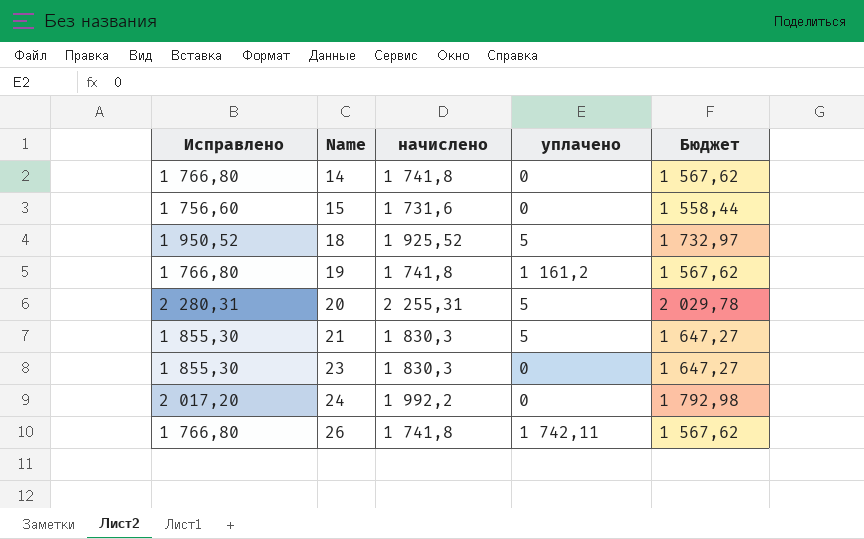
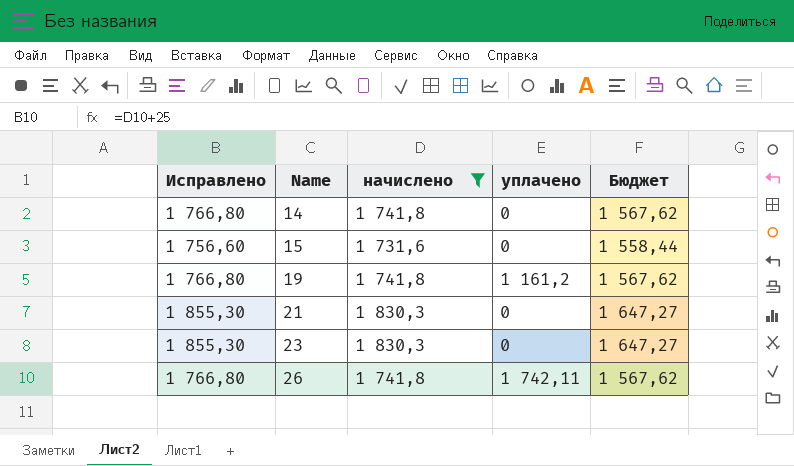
filter: none -> начислено <= 1 830,3
21 | уплачено: 5 -> 0

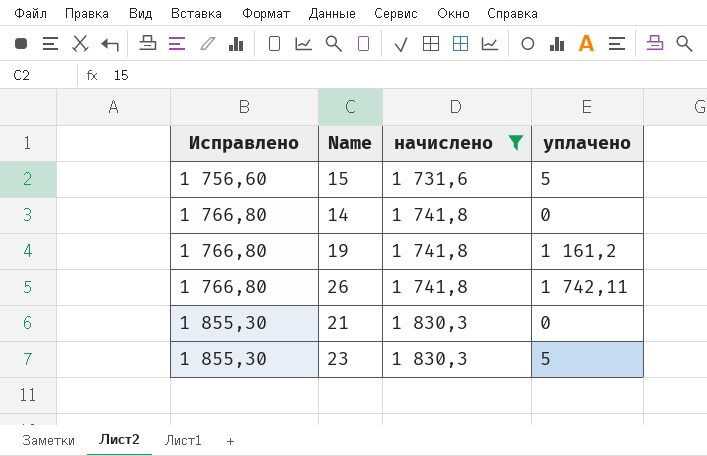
row order: Name ascending -> Исправлено ascending
column Бюджет | formula: [начислено] * 0,9 -> none
15 | уплачено: 0 -> 5
23 | уплачено: 0 -> 5

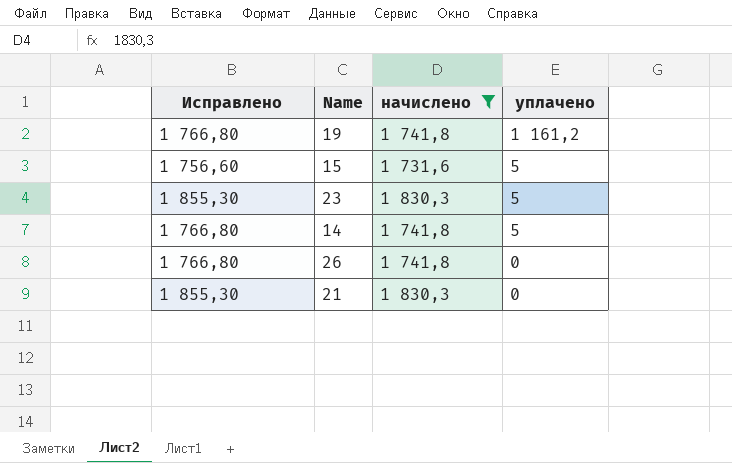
row order: Исправлено ascending -> уплачено descending
14 | уплачено: 0 -> 5
26 | уплачено: 1 742,11 -> 0

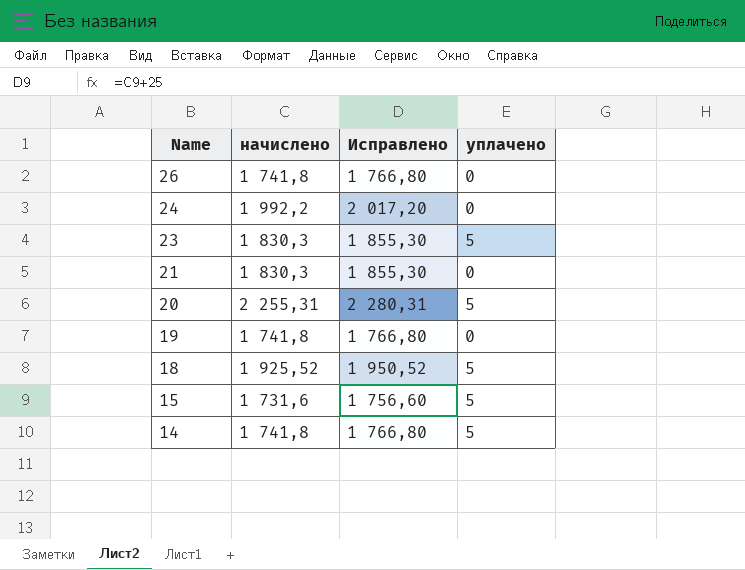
filter: начислено <= 1 830,3 -> none
row order: уплачено descending -> Name descending
column Исправлено | position: 1 -> 3
19 | уплачено: 1 161,2 -> 0

